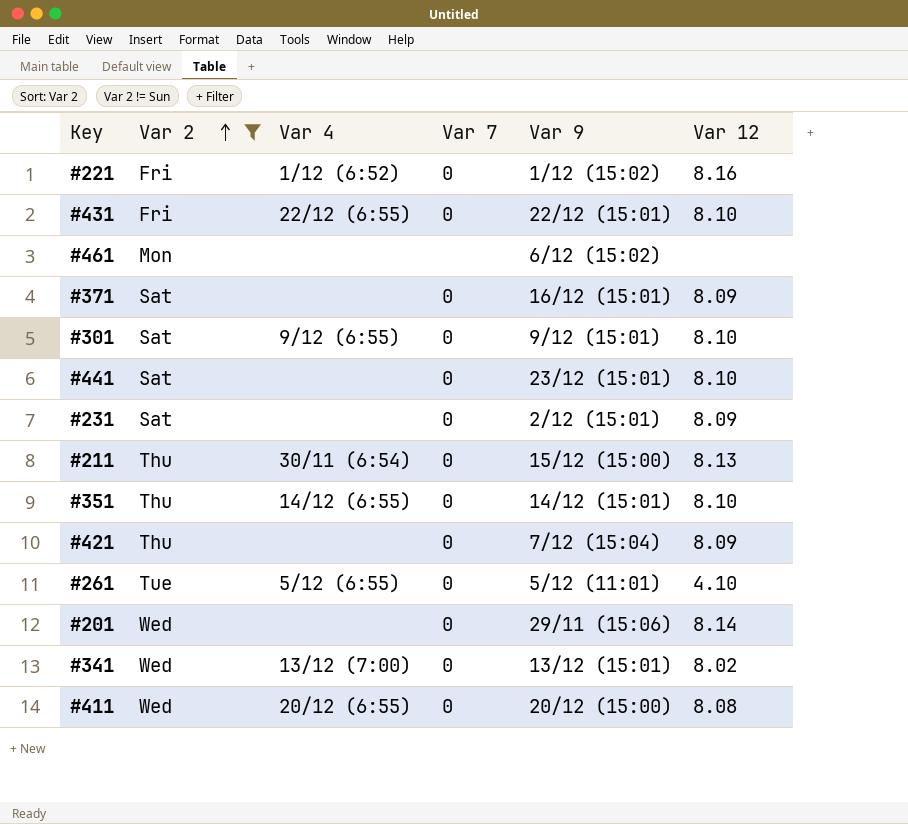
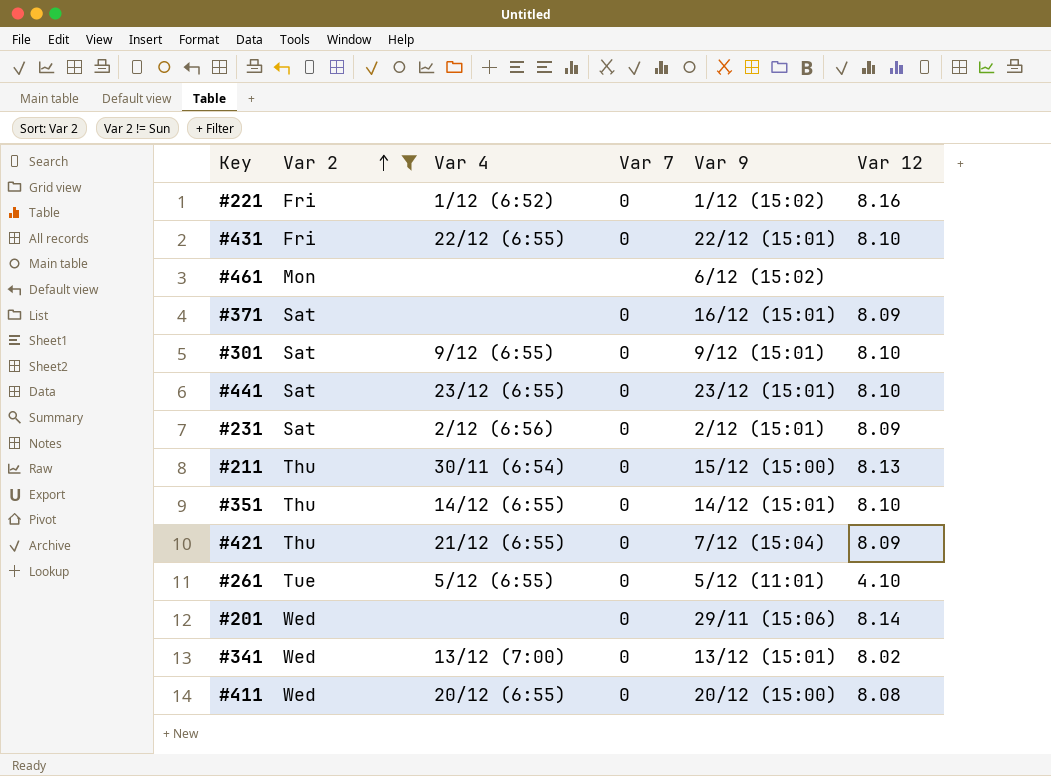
#441 | Var 4: none -> 23/12 (6:55)
#231 | Var 4: none -> 2/12 (6:56)
#421 | Var 4: none -> 21/12 (6:55)

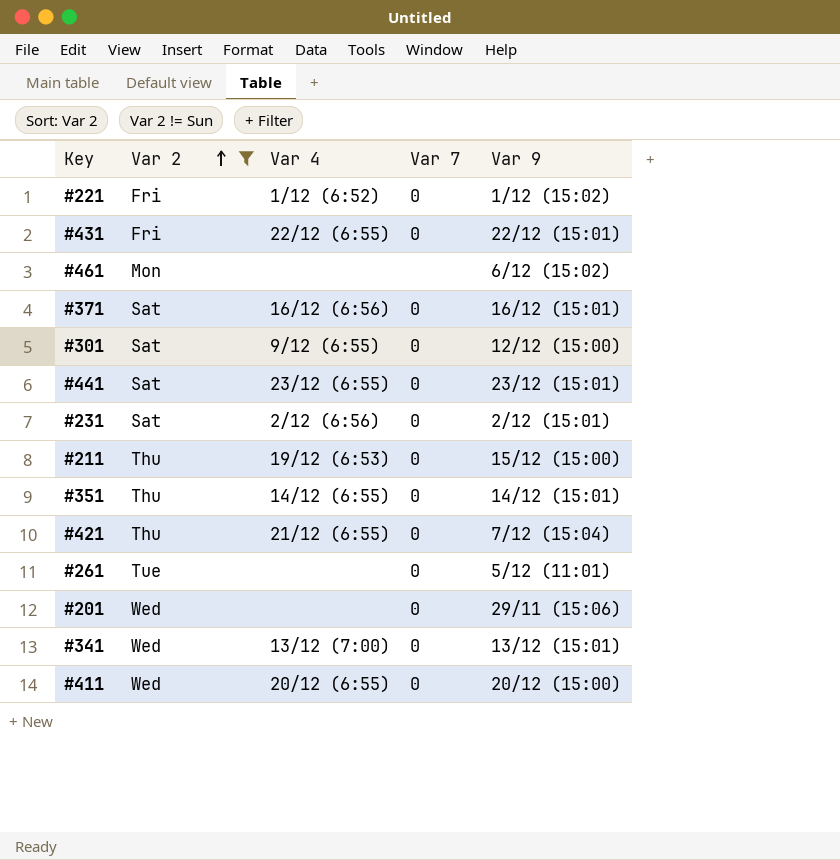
column Var 12 | position: 6 -> none
#371 | Var 4: none -> 16/12 (6:56)
#301 | Var 9: 9/12 (15:01) -> 12/12 (15:00)
#211 | Var 4: 30/11 (6:54) -> 19/12 (6:53)
#261 | Var 4: 5/12 (6:55) -> none

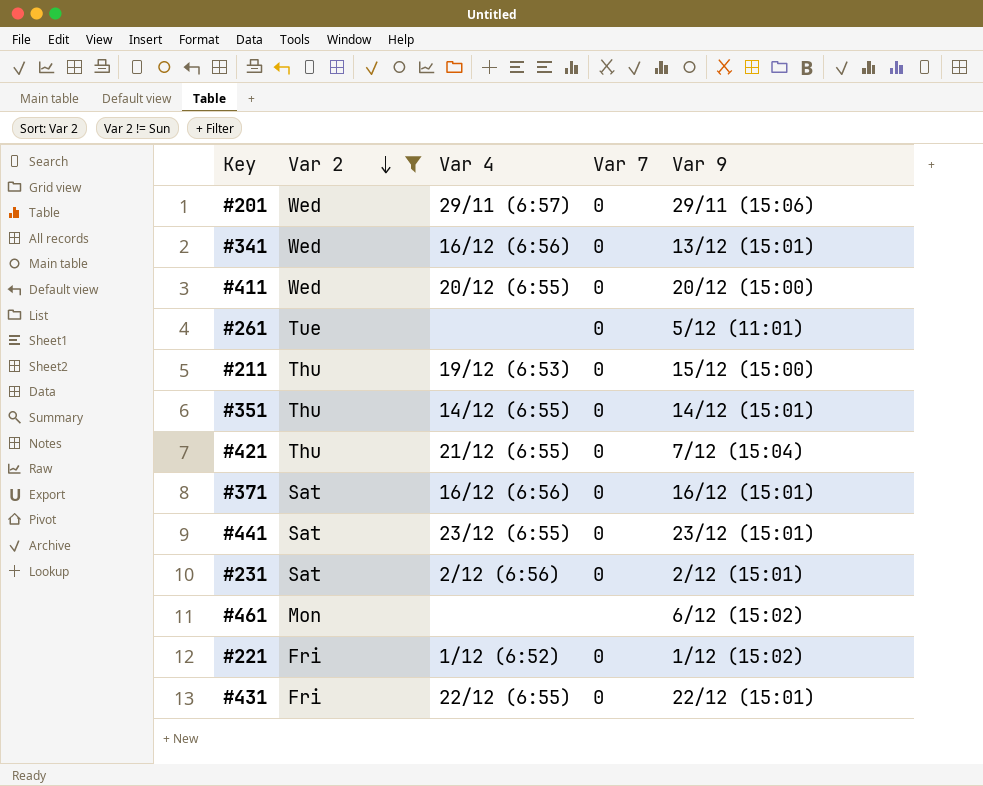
row order: Var 2 ascending -> Var 2 descending
row #301: Sat | 9/12 (6:55) | 0 | 12/12 (15:00) -> none
#201 | Var 4: none -> 29/11 (6:57)
#341 | Var 4: 13/12 (7:00) -> 16/12 (6:56)

